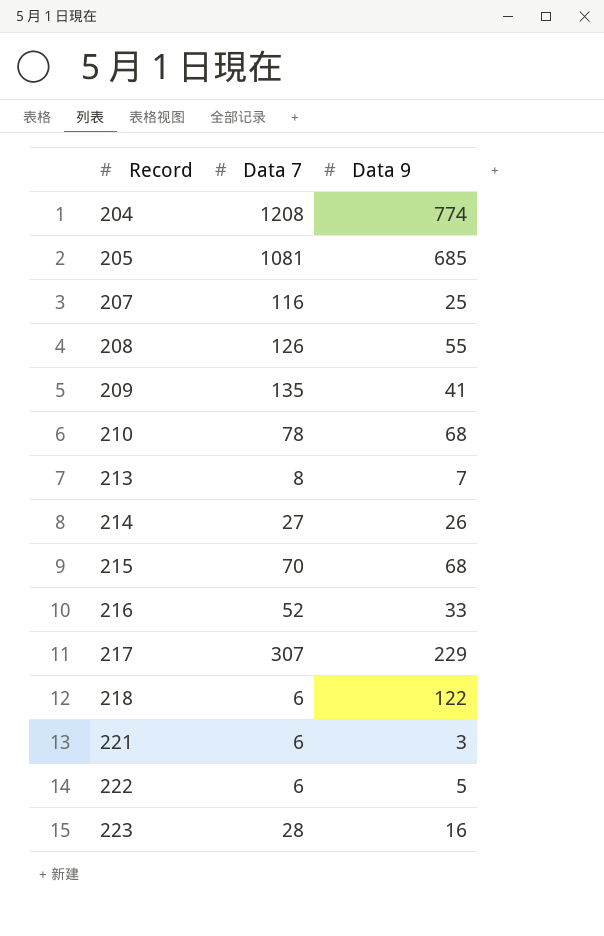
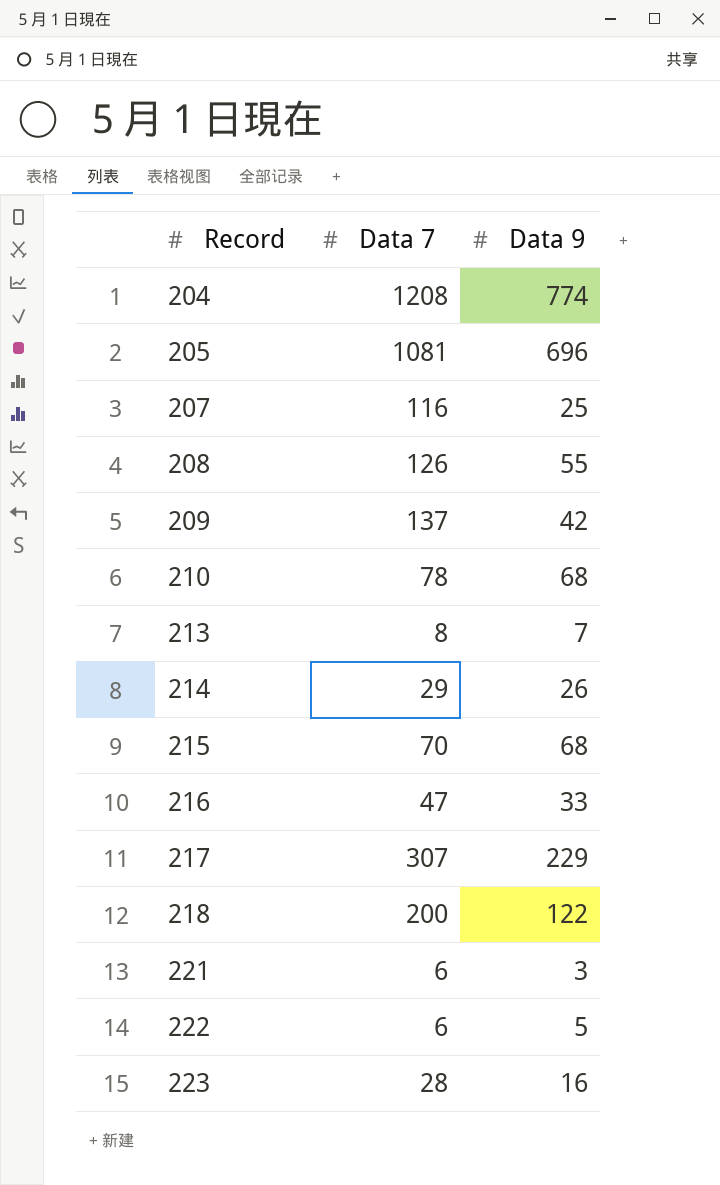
205 | Data 9: 685 -> 696
209 | Data 7: 135 -> 137
209 | Data 9: 41 -> 42
214 | Data 7: 27 -> 29
216 | Data 7: 52 -> 47
218 | Data 7: 6 -> 200

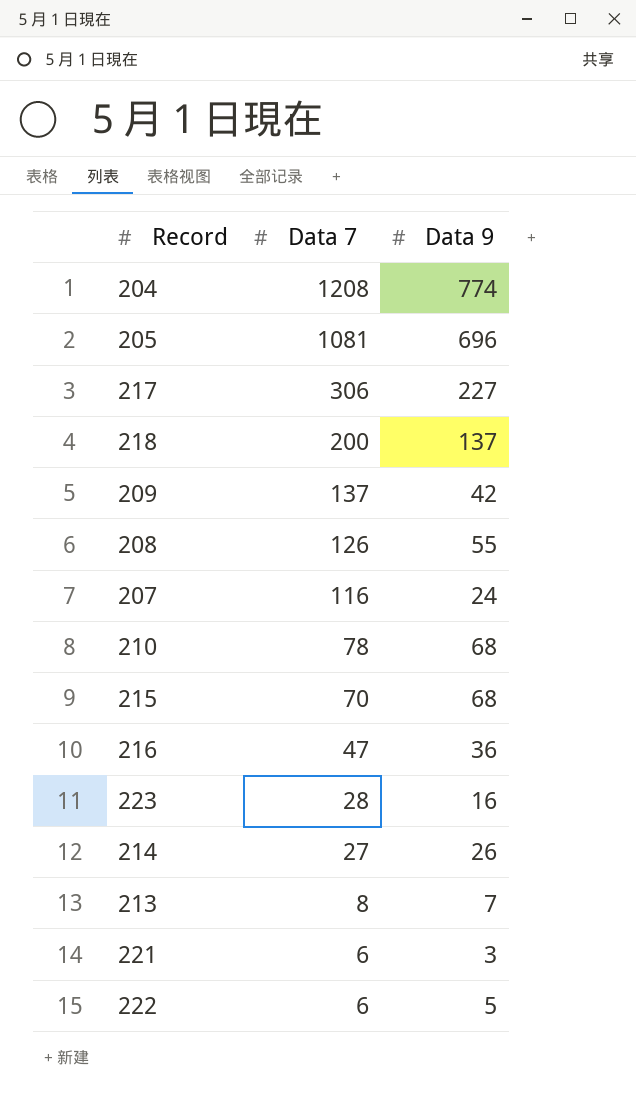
row order: Record ascending -> Data 7 descending
217 | Data 7: 307 -> 306
217 | Data 9: 229 -> 227
218 | Data 9: 122 -> 137
207 | Data 9: 25 -> 24
216 | Data 9: 33 -> 36
214 | Data 7: 29 -> 27

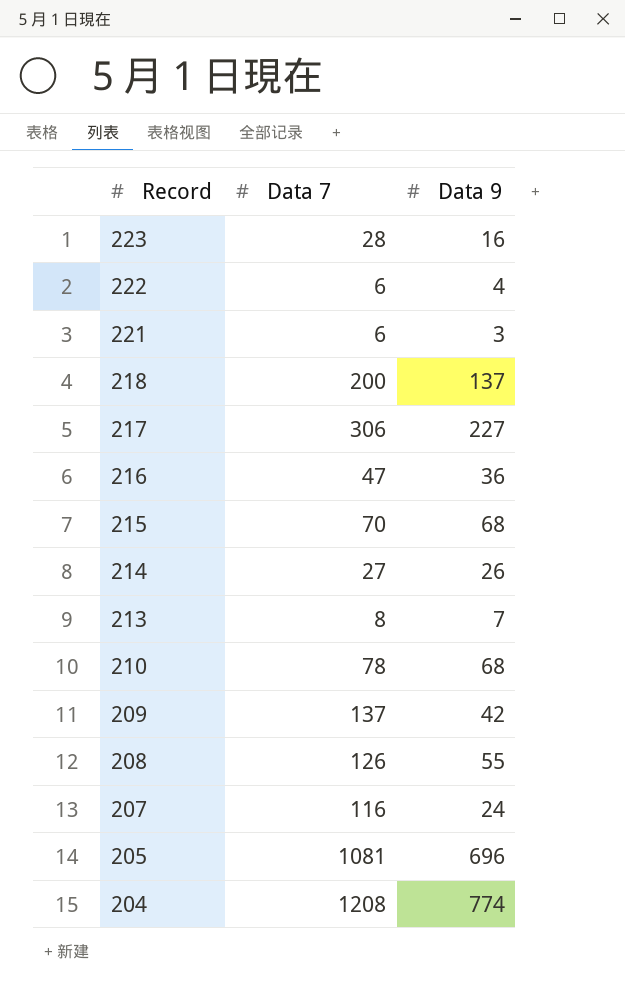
row order: Data 7 descending -> Record descending
222 | Data 9: 5 -> 4

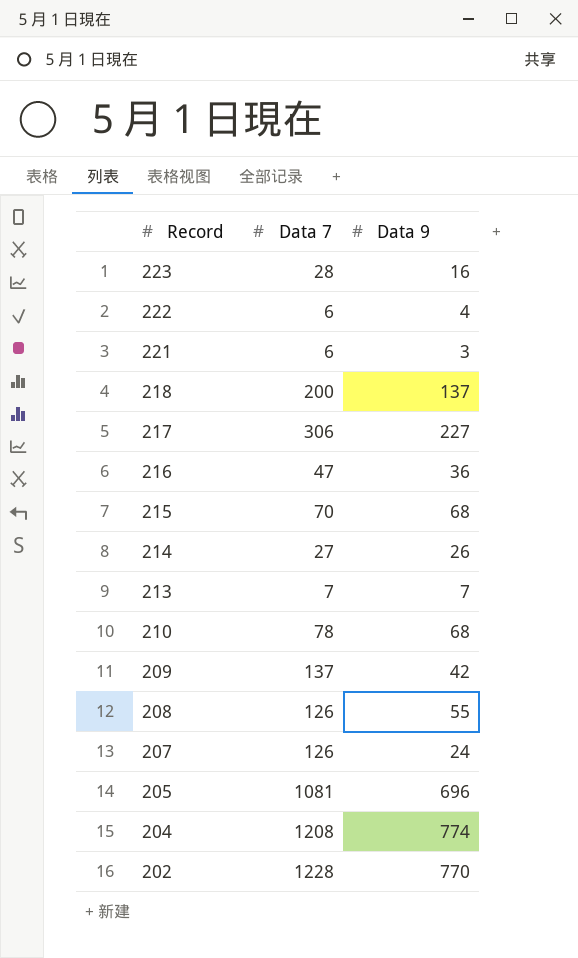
213 | Data 7: 8 -> 7
207 | Data 7: 116 -> 126
row 202: none -> 1228 | 770

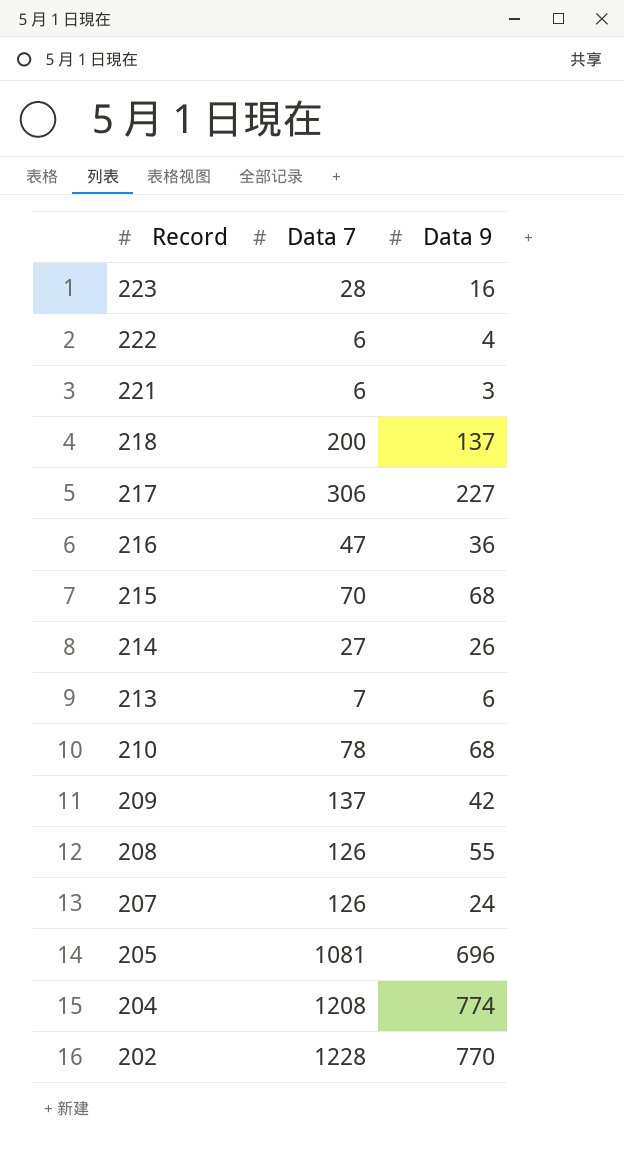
213 | Data 9: 7 -> 6

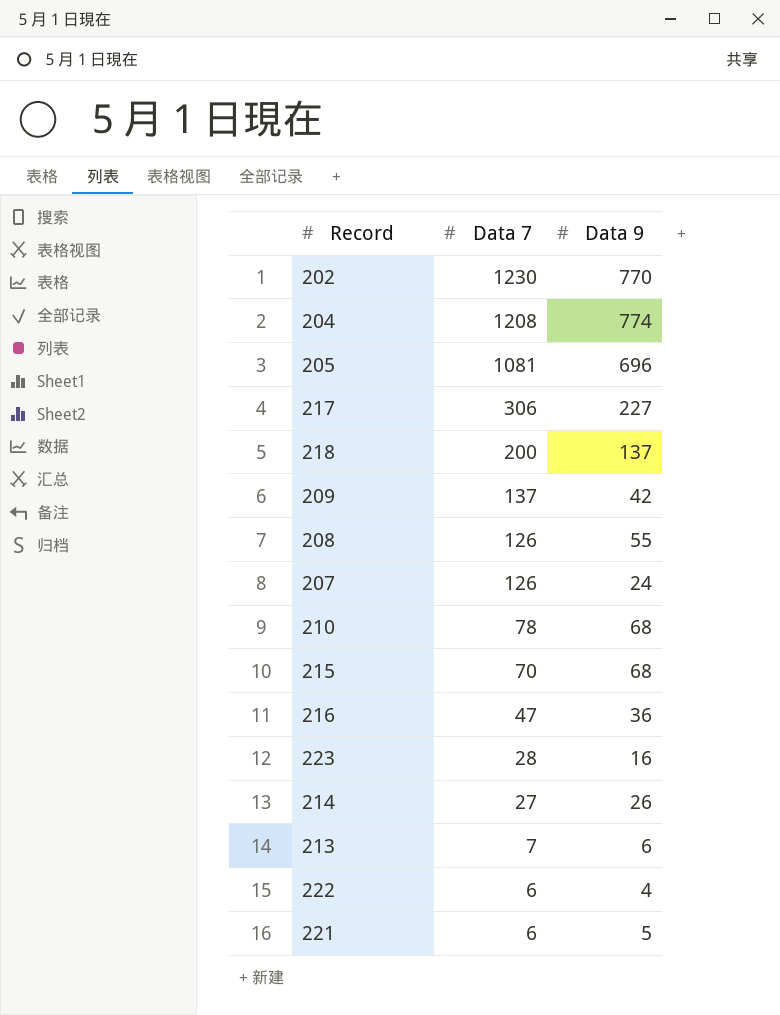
row order: Record descending -> Data 7 descending
202 | Data 7: 1228 -> 1230
221 | Data 9: 3 -> 5

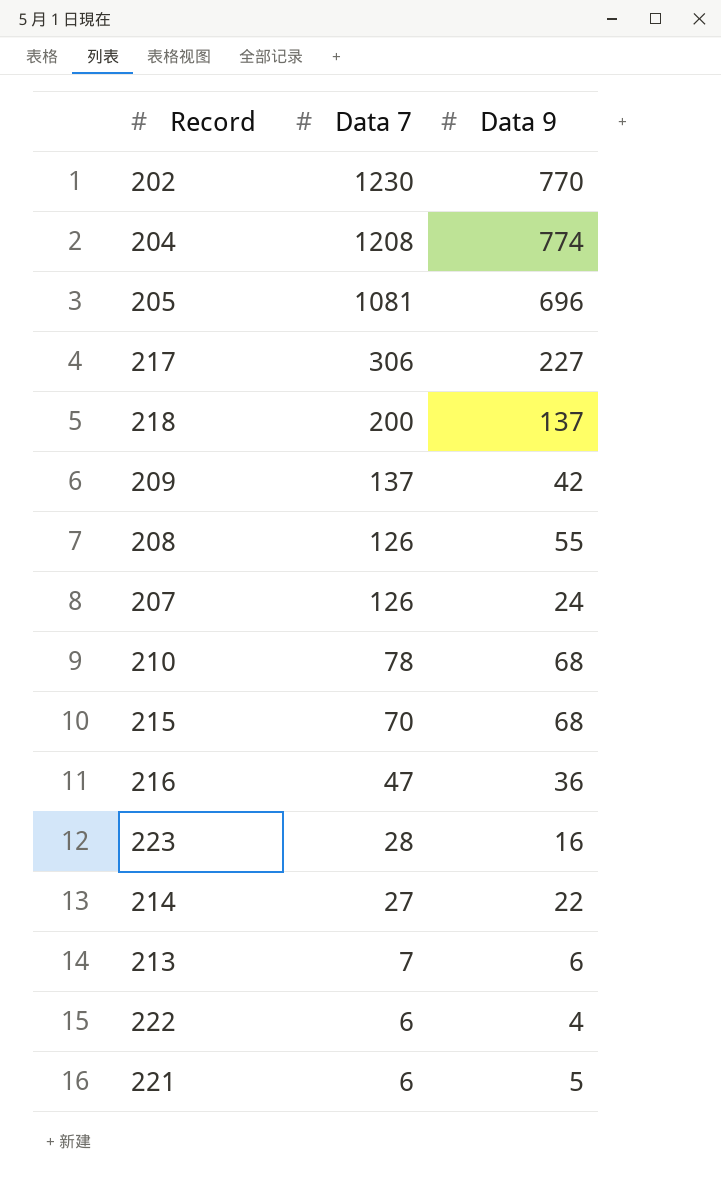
214 | Data 9: 26 -> 22

